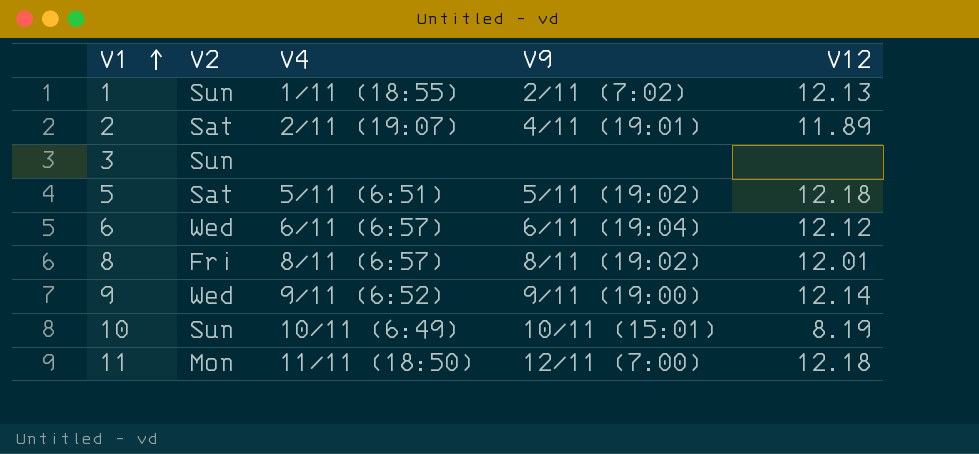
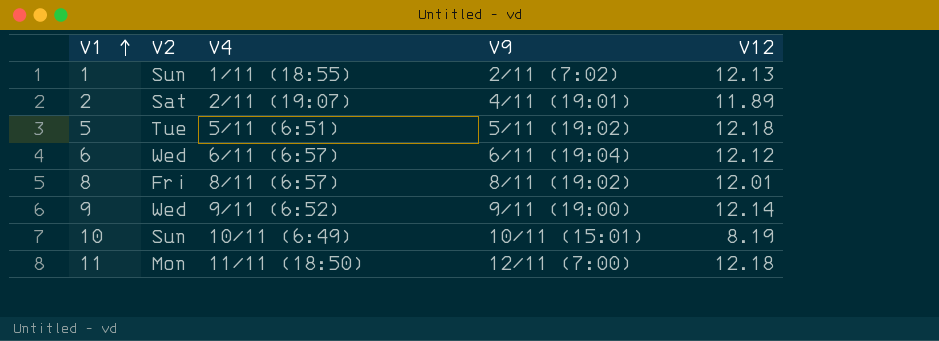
row 3: Sun | none | none | none -> none
5 | V2: Sat -> Tue

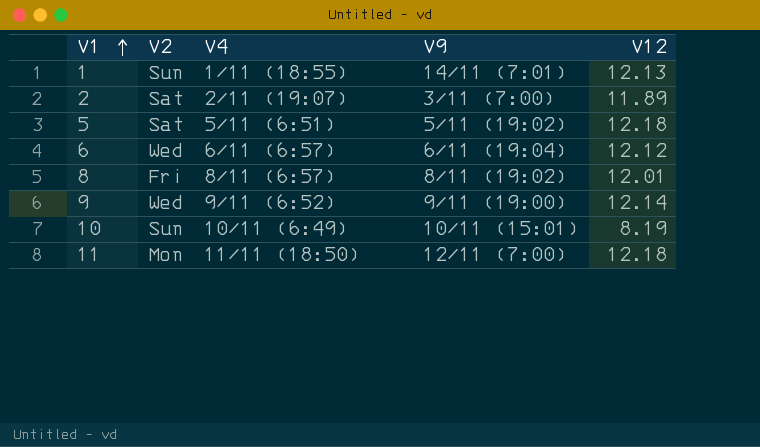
1 | V9: 2/11 (7:02) -> 14/11 (7:01)
2 | V9: 4/11 (19:01) -> 3/11 (7:00)
5 | V2: Tue -> Sat

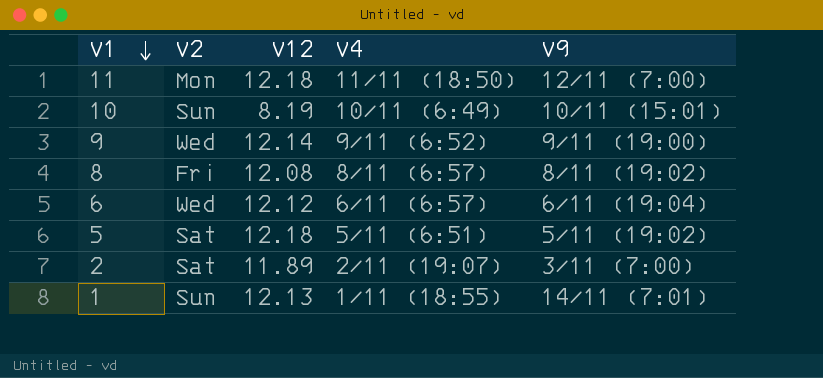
row order: V1 ascending -> V1 descending
column V12 | position: 5 -> 3
8 | V12: 12.01 -> 12.08

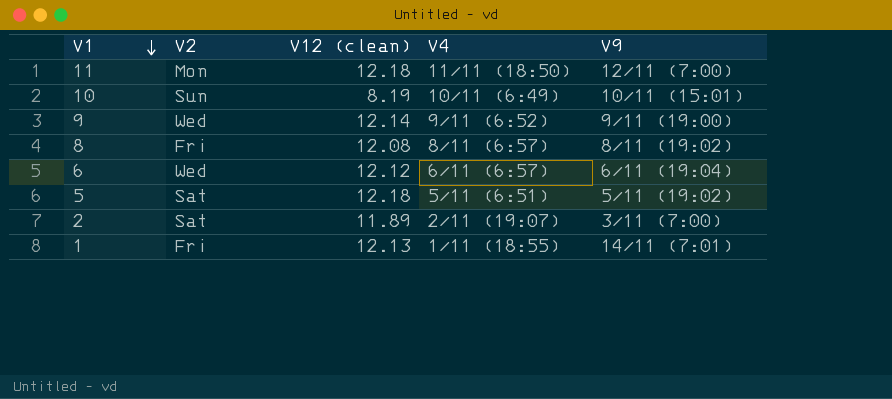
column name: V12 -> V12 (clean)
1 | V2: Sun -> Fri

